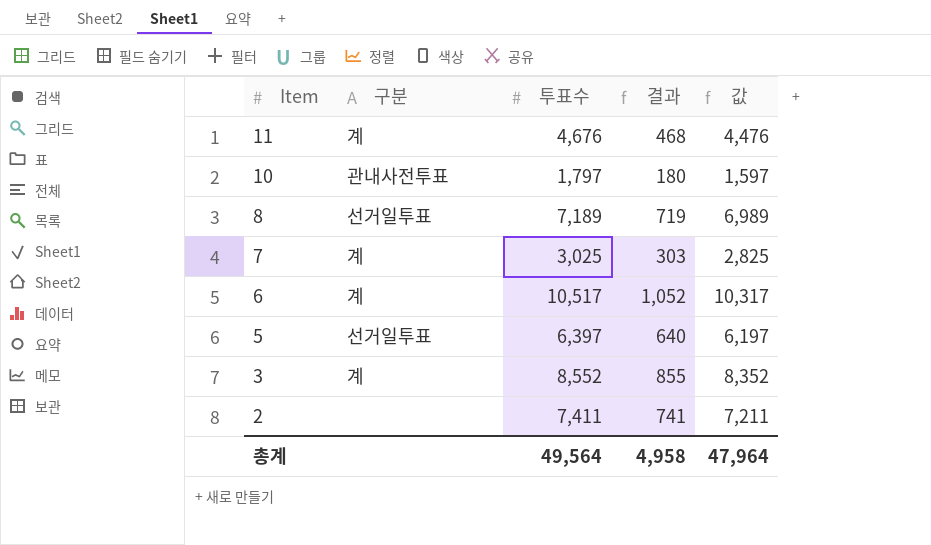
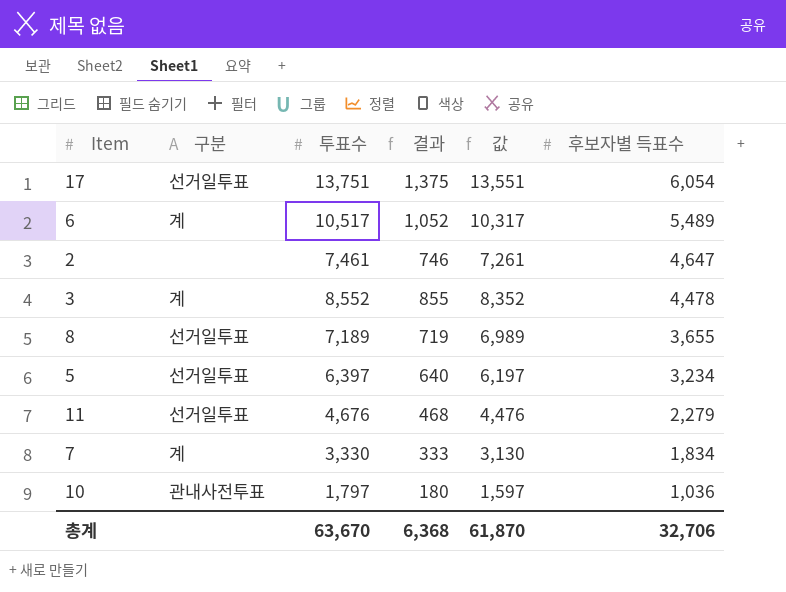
row order: Item descending -> 후보자별 득표수 descending
column 후보자별 득표수 | position: none -> 6
row 17: none -> 선거일투표 | 13,751 | 1,375 | 13,551 | 6,054
2 | 투표수: 7,411 -> 7,461
2 | 결과: 741 -> 746
2 | 값: 7,211 -> 7,261
11 | 구분: 계 -> 선거일투표
7 | 투표수: 3,025 -> 3,330
7 | 결과: 303 -> 333
7 | 값: 2,825 -> 3,130
총계 | 투표수: 49,564 -> 63,670
총계 | 결과: 4,958 -> 6,368
총계 | 값: 47,964 -> 61,870

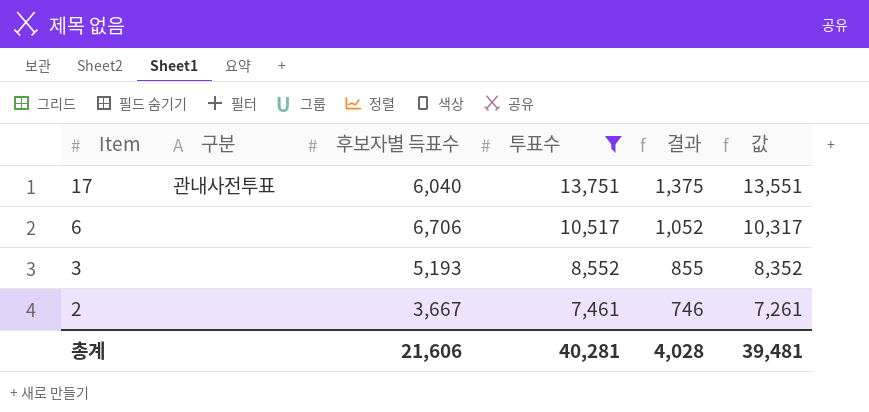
filter: none -> 투표수 >= 7,461
row order: 후보자별 득표수 descending -> Item descending
column 후보자별 득표수 | position: 6 -> 3
17 | 구분: 선거일투표 -> 관내사전투표
17 | 후보자별 득표수: 6,054 -> 6,040
6 | 구분: 계 -> none
6 | 후보자별 득표수: 5,489 -> 6,706
3 | 구분: 계 -> none
3 | 후보자별 득표수: 4,478 -> 5,193
2 | 후보자별 득표수: 4,647 -> 3,667
총계 | 후보자별 득표수: 32,706 -> 21,606
총계 | 투표수: 63,670 -> 40,281
총계 | 결과: 6,368 -> 4,028
총계 | 값: 61,870 -> 39,481

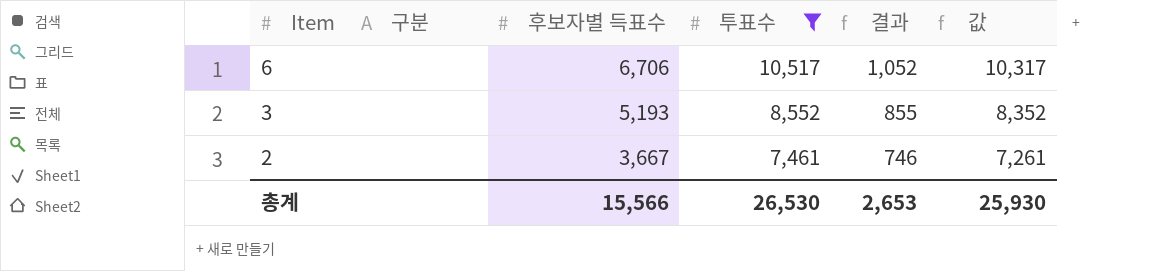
row 17: 관내사전투표 | 6,040 | 13,751 | 1,375 | 13,551 -> none
총계 | 후보자별 득표수: 21,606 -> 15,566
총계 | 투표수: 40,281 -> 26,530
총계 | 결과: 4,028 -> 2,653
총계 | 값: 39,481 -> 25,930

